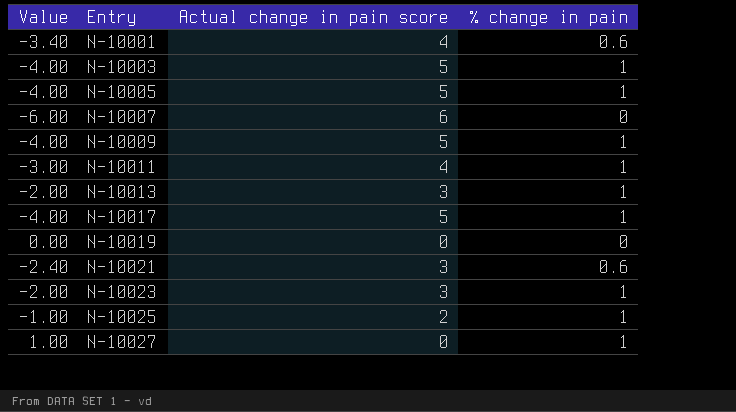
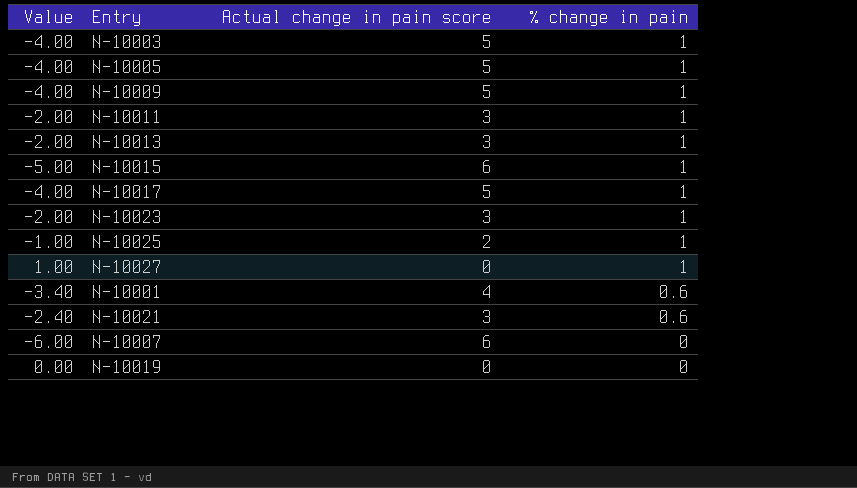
row order: Entry ascending -> % change in pain descending
N-10011 | Value: -3.00 -> -2.00
N-10011 | Actual change in pain score: 4 -> 3
row N-10015: none -> -5.00 | 6 | 1

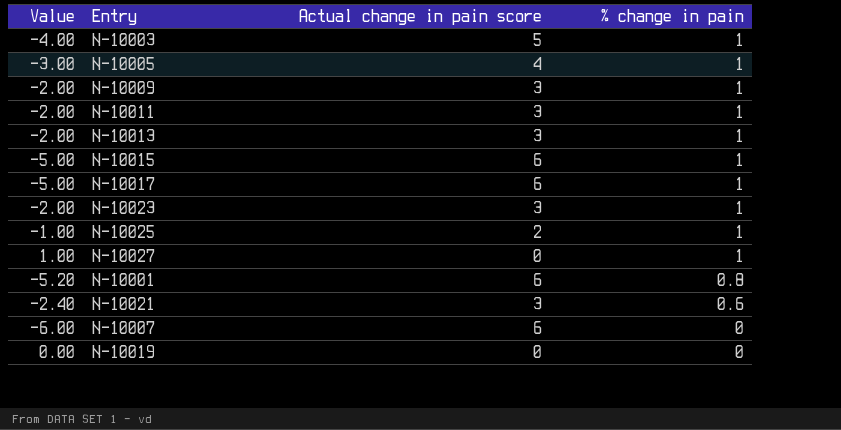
N-10005 | Value: -4.00 -> -3.00
N-10005 | Actual change in pain score: 5 -> 4
N-10009 | Value: -4.00 -> -2.00
N-10009 | Actual change in pain score: 5 -> 3
N-10017 | Value: -4.00 -> -5.00
N-10017 | Actual change in pain score: 5 -> 6
N-10001 | Value: -3.40 -> -5.20
N-10001 | Actual change in pain score: 4 -> 6
N-10001 | % change in pain: 0.6 -> 0.8

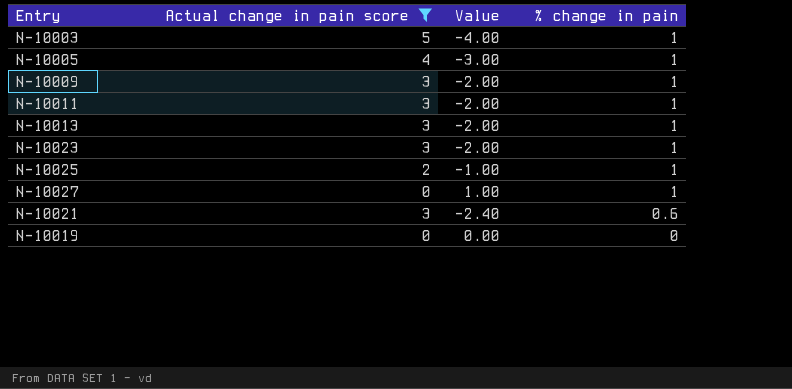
filter: none -> Actual change in pain score != 6
column Value | position: 1 -> 3

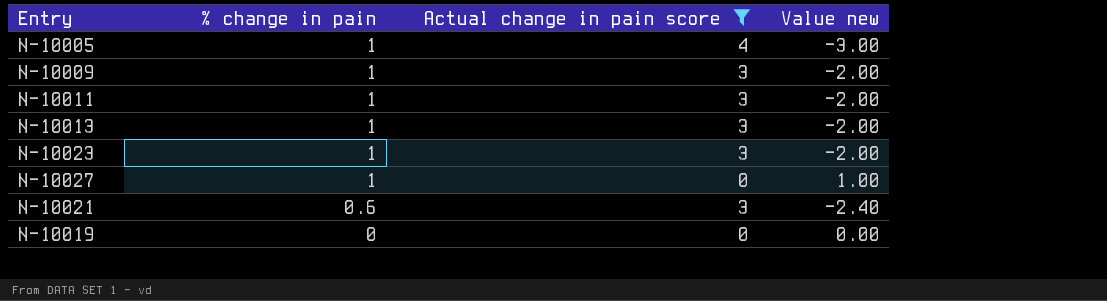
column % change in pain | position: 4 -> 2
column name: Value -> Value new
row N-10003: 5 | -4.00 | 1 -> none
row N-10025: 2 | -1.00 | 1 -> none

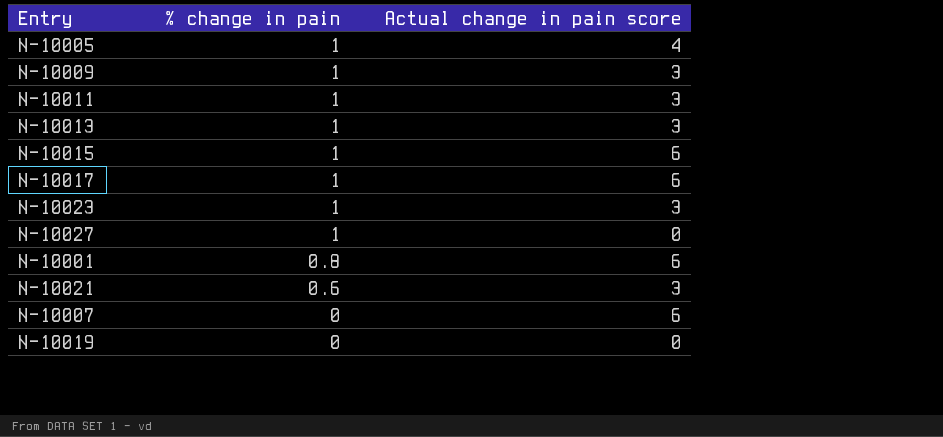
filter: Actual change in pain score != 6 -> none
column Value new | formula: [% change in pain] - [Actual change in pain score] -> none

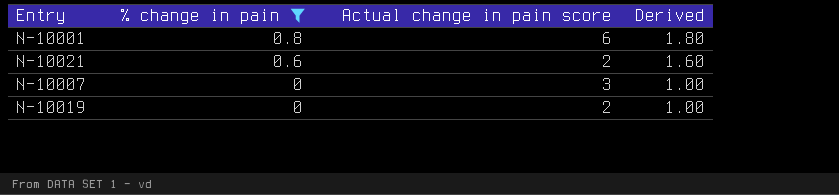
filter: none -> % change in pain != 1
column Derived | formula: none -> [% change in pain] + 1
N-10021 | Actual change in pain score: 3 -> 2
N-10007 | Actual change in pain score: 6 -> 3
N-10019 | Actual change in pain score: 0 -> 2

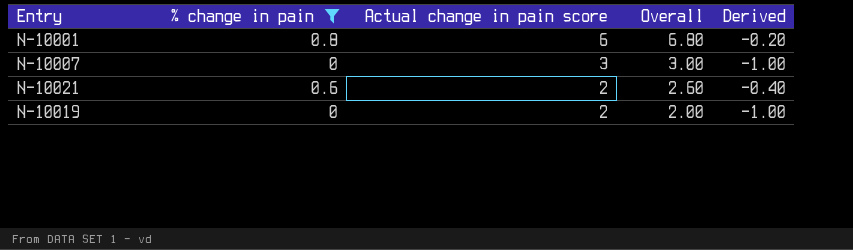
row order: % change in pain descending -> Actual change in pain score descending
column Overall | formula: none -> [% change in pain] + [Actual change in pain score]
column Derived | formula: [% change in pain] + 1 -> [% change in pain] - 1

